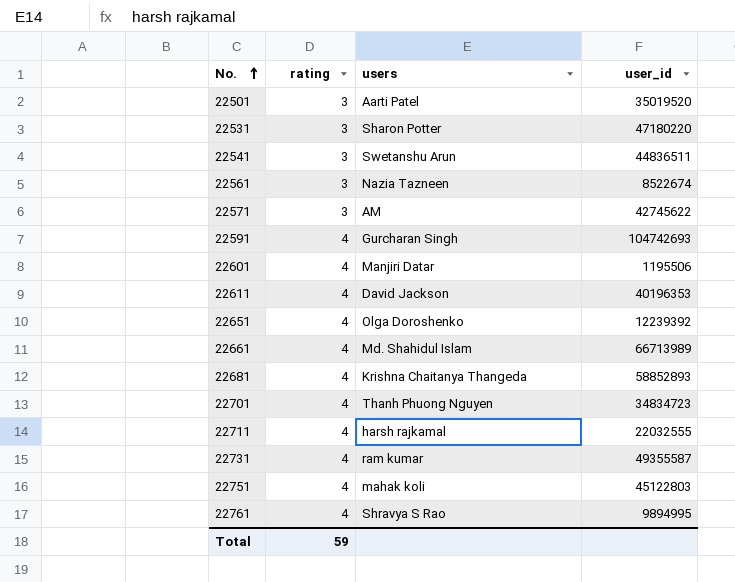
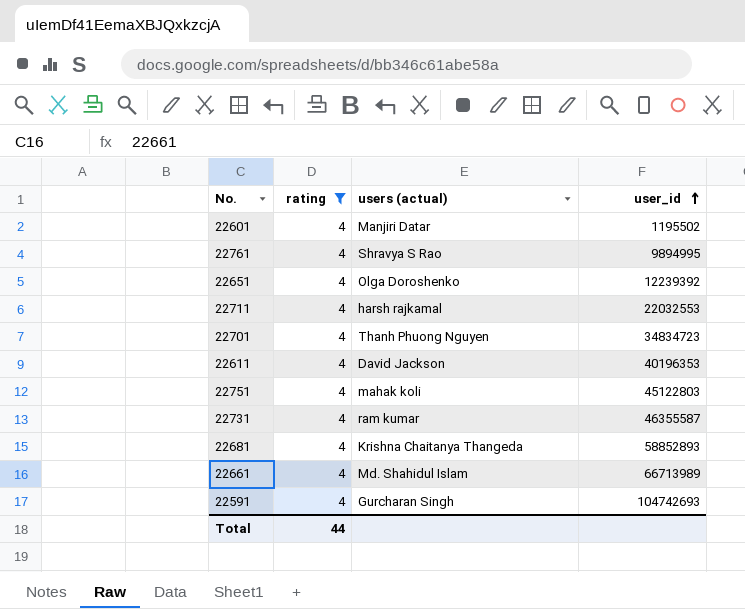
filter: none -> rating = 4
row order: No. ascending -> user_id ascending
column name: users -> users (actual)
22601 | user_id: 1195506 -> 1195502
22711 | user_id: 22032555 -> 22032553
22731 | user_id: 49355587 -> 46355587
Total | rating: 59 -> 44

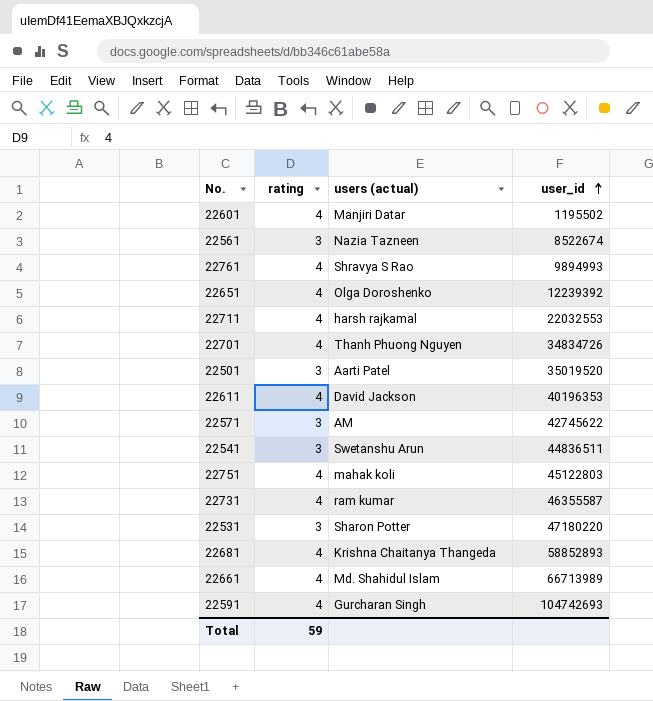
filter: rating = 4 -> none
22761 | user_id: 9894995 -> 9894993
22701 | user_id: 34834723 -> 34834726
Total | rating: 44 -> 59

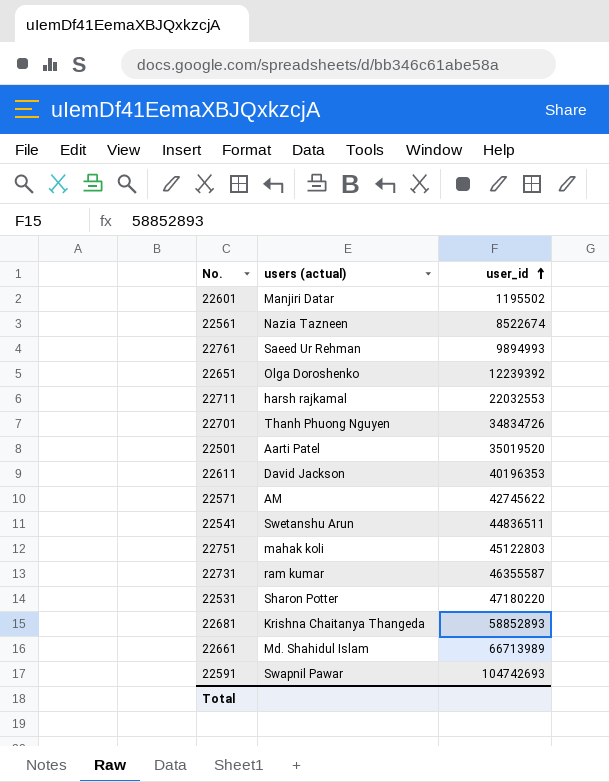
column rating | position: 2 -> none
22761 | users (actual): Shravya S Rao -> Saeed Ur Rehman
22591 | users (actual): Gurcharan Singh -> Swapnil Pawar

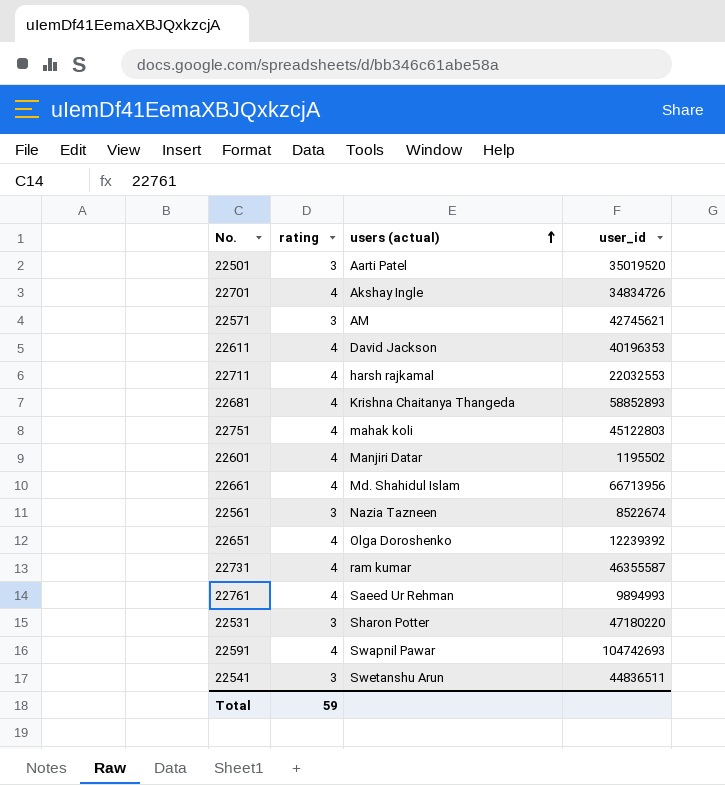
row order: user_id ascending -> users (actual) ascending
column rating | position: none -> 2
22701 | users (actual): Thanh Phuong Nguyen -> Akshay Ingle
22571 | user_id: 42745622 -> 42745621
22661 | user_id: 66713989 -> 66713956

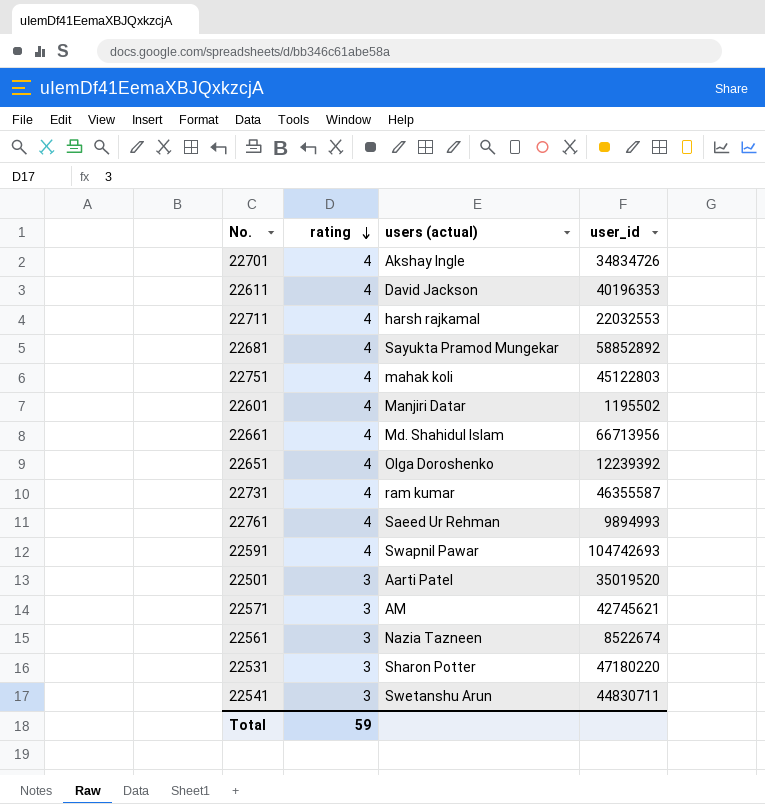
row order: users (actual) ascending -> rating descending
22681 | users (actual): Krishna Chaitanya Thangeda -> Sayukta Pramod Mungekar
22681 | user_id: 58852893 -> 58852892
22541 | user_id: 44836511 -> 44830711

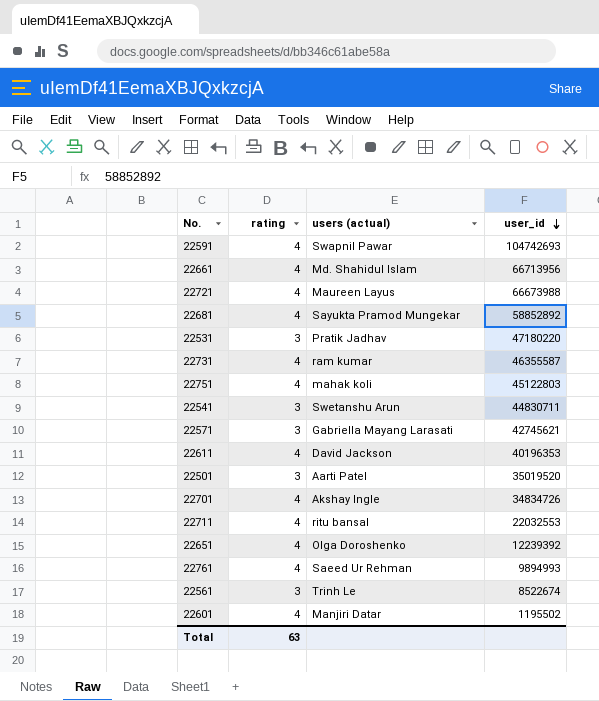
row order: rating descending -> user_id descending
row 22721: none -> 4 | Maureen Layus | 66673988
22531 | users (actual): Sharon Potter -> Pratik Jadhav
22571 | users (actual): AM -> Gabriella Mayang Larasati
22711 | users (actual): harsh rajkamal -> ritu bansal
22561 | users (actual): Nazia Tazneen -> Trinh Le
Total | rating: 59 -> 63

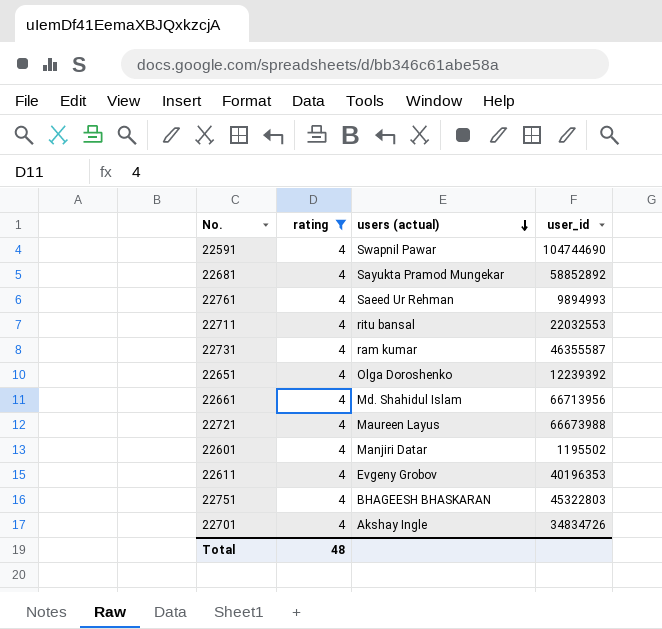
filter: none -> rating = 4
row order: user_id descending -> users (actual) descending
22591 | user_id: 104742693 -> 104744690
22611 | users (actual): David Jackson -> Evgeny Grobov
22751 | users (actual): mahak koli -> BHAGEESH BHASKARAN
22751 | user_id: 45122803 -> 45322803
Total | rating: 63 -> 48

